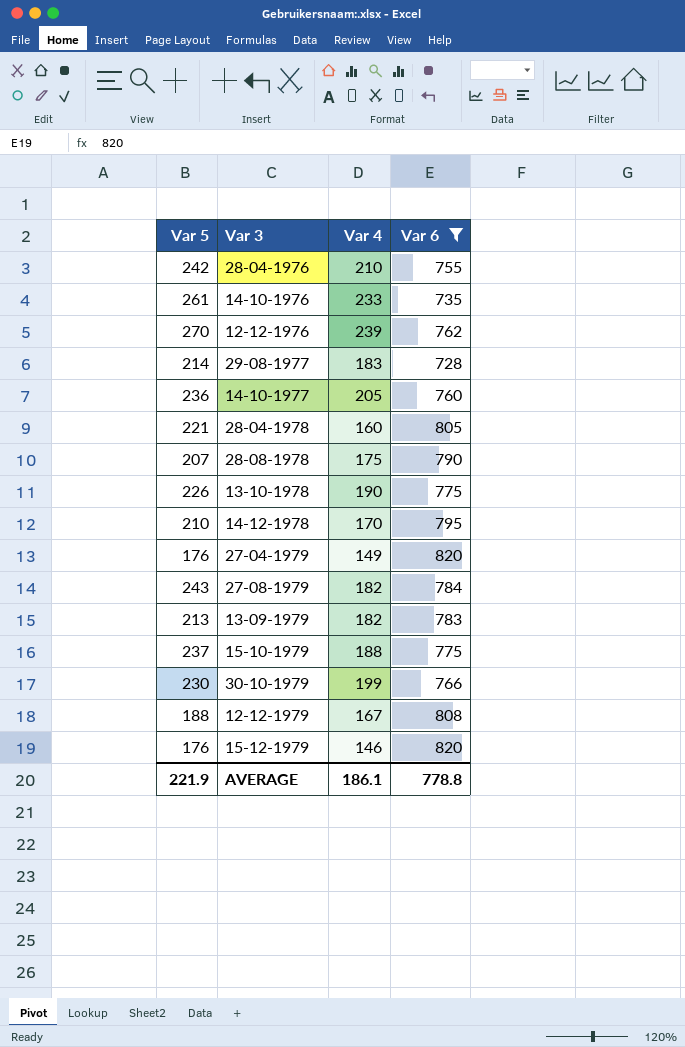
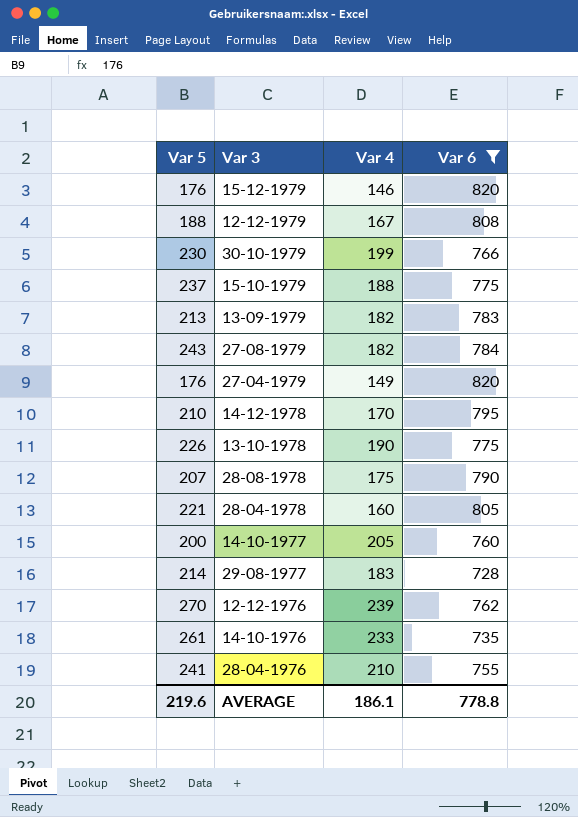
row order: Var 3 ascending -> Var 3 descending
14-10-1977 | Var 5: 236 -> 200
28-04-1976 | Var 5: 242 -> 241
AVERAGE | Var 5: 221.9 -> 219.6

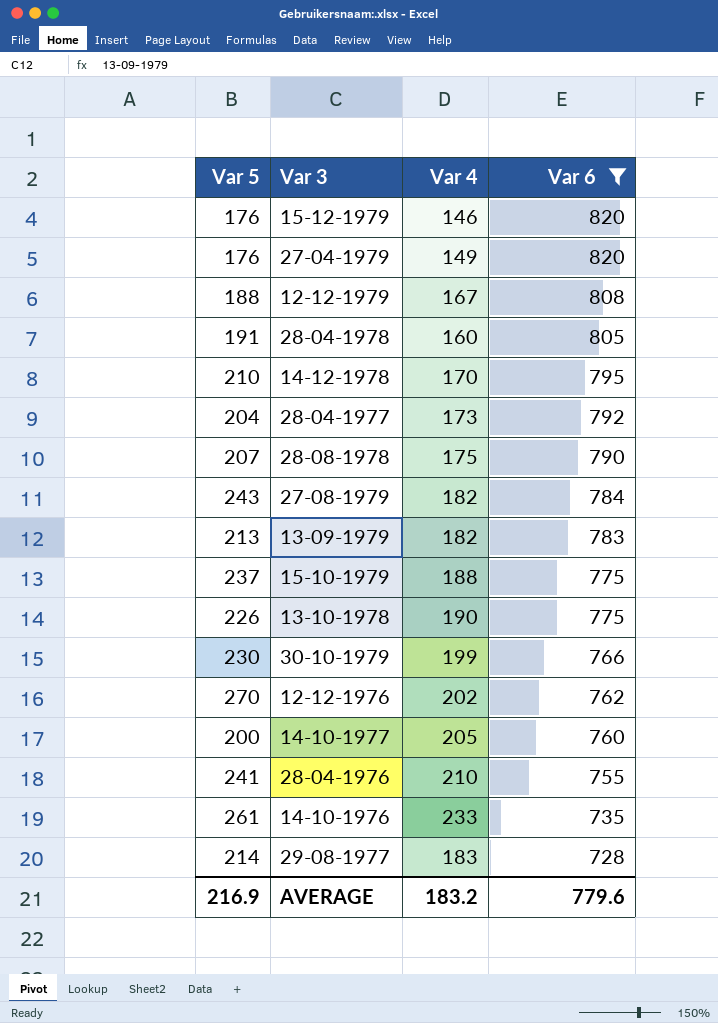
row order: Var 3 descending -> Var 6 descending
28-04-1978 | Var 5: 221 -> 191
row 28-04-1977: none -> 204 | 173 | 792
12-12-1976 | Var 4: 239 -> 202
AVERAGE | Var 5: 219.6 -> 216.9
AVERAGE | Var 4: 186.1 -> 183.2
AVERAGE | Var 6: 778.8 -> 779.6

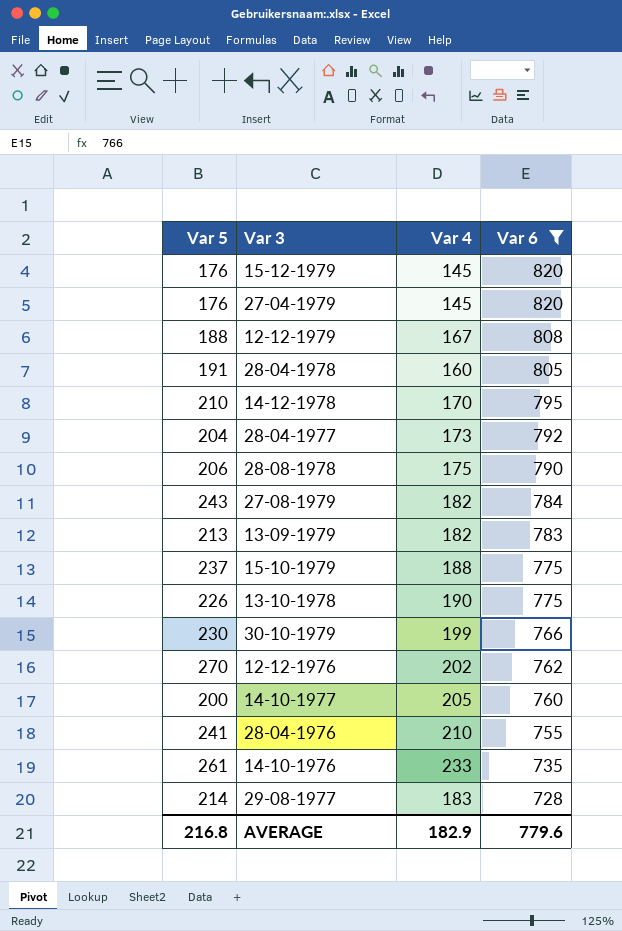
15-12-1979 | Var 4: 146 -> 145
27-04-1979 | Var 4: 149 -> 145
28-08-1978 | Var 5: 207 -> 206
AVERAGE | Var 5: 216.9 -> 216.8
AVERAGE | Var 4: 183.2 -> 182.9

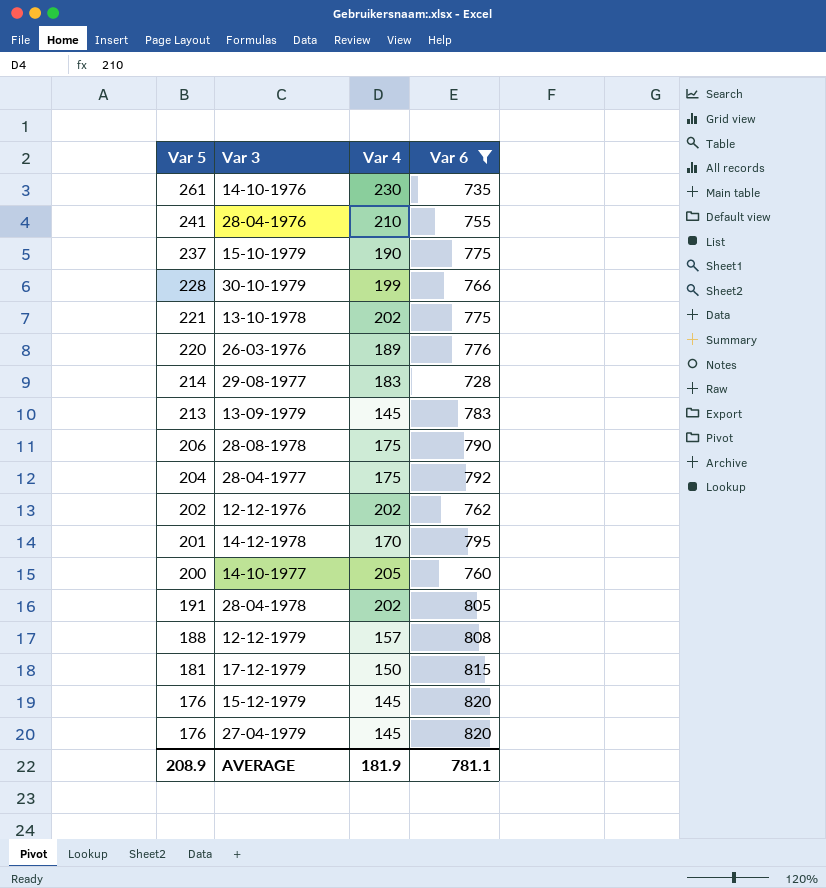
row order: Var 6 descending -> Var 5 descending
row 27-08-1979: 243 | 182 | 784 -> none
14-10-1976 | Var 4: 233 -> 230
15-10-1979 | Var 4: 188 -> 190
30-10-1979 | Var 5: 230 -> 228
13-10-1978 | Var 5: 226 -> 221
13-10-1978 | Var 4: 190 -> 202
row 26-03-1976: none -> 220 | 189 | 776
13-09-1979 | Var 4: 182 -> 145
28-04-1977 | Var 4: 173 -> 175
12-12-1976 | Var 5: 270 -> 202
14-12-1978 | Var 5: 210 -> 201
28-04-1978 | Var 4: 160 -> 202
12-12-1979 | Var 4: 167 -> 157
row 17-12-1979: none -> 181 | 150 | 815
AVERAGE | Var 5: 216.8 -> 208.9
AVERAGE | Var 4: 182.9 -> 181.9
AVERAGE | Var 6: 779.6 -> 781.1

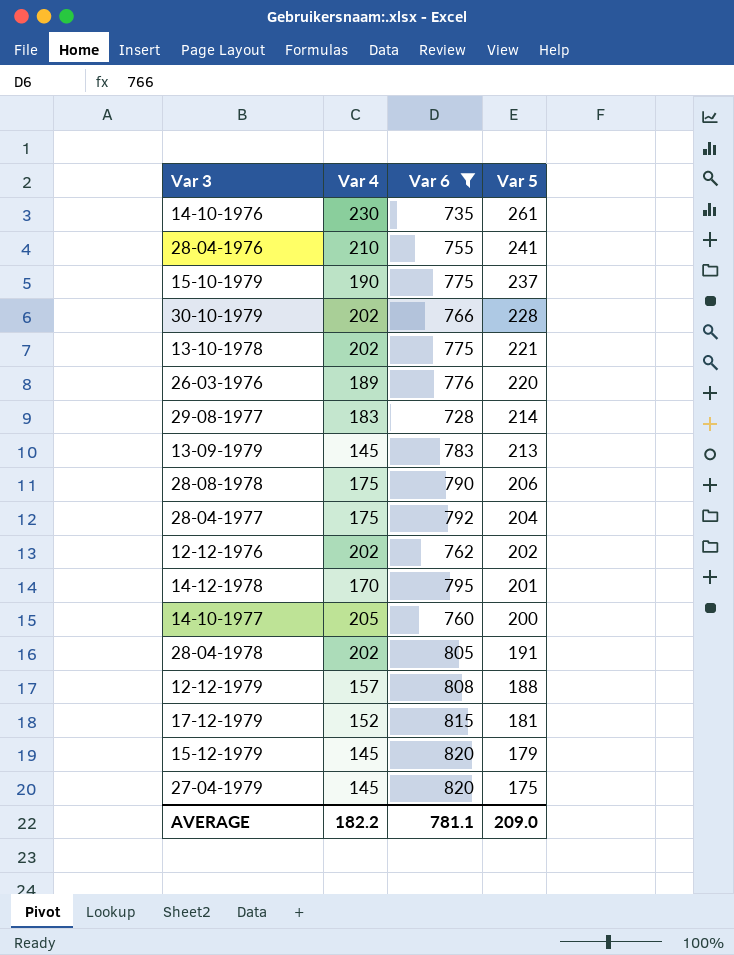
column Var 5 | position: 1 -> 4
30-10-1979 | Var 4: 199 -> 202
17-12-1979 | Var 4: 150 -> 152
15-12-1979 | Var 5: 176 -> 179
27-04-1979 | Var 5: 176 -> 175
AVERAGE | Var 4: 181.9 -> 182.2
AVERAGE | Var 5: 208.9 -> 209.0

